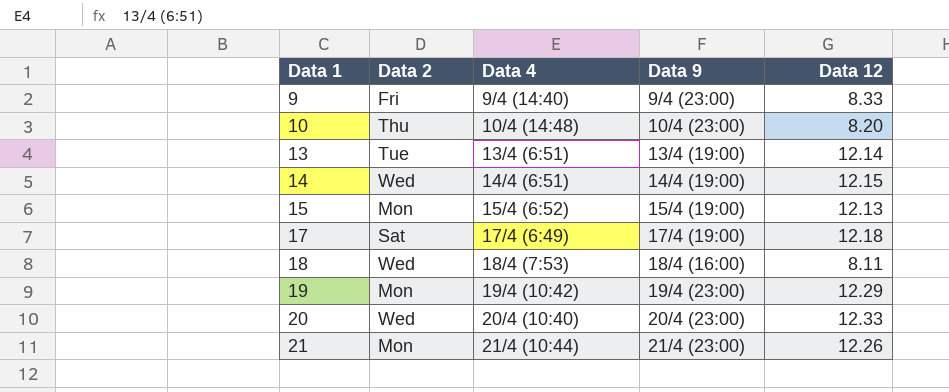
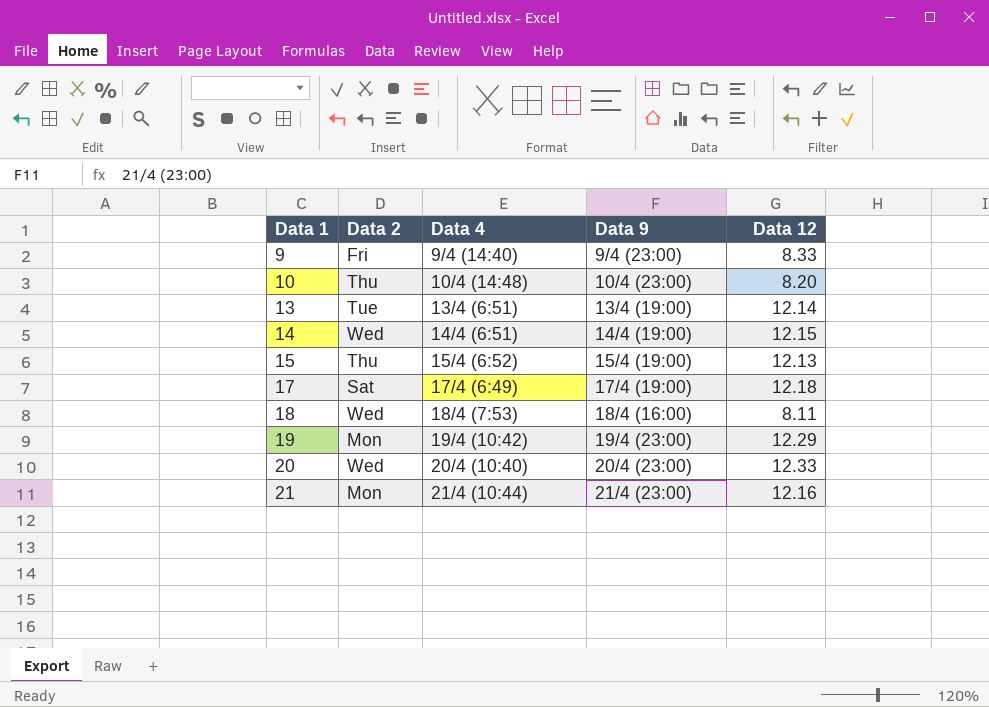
15 | Data 2: Mon -> Thu
21 | Data 12: 12.26 -> 12.16

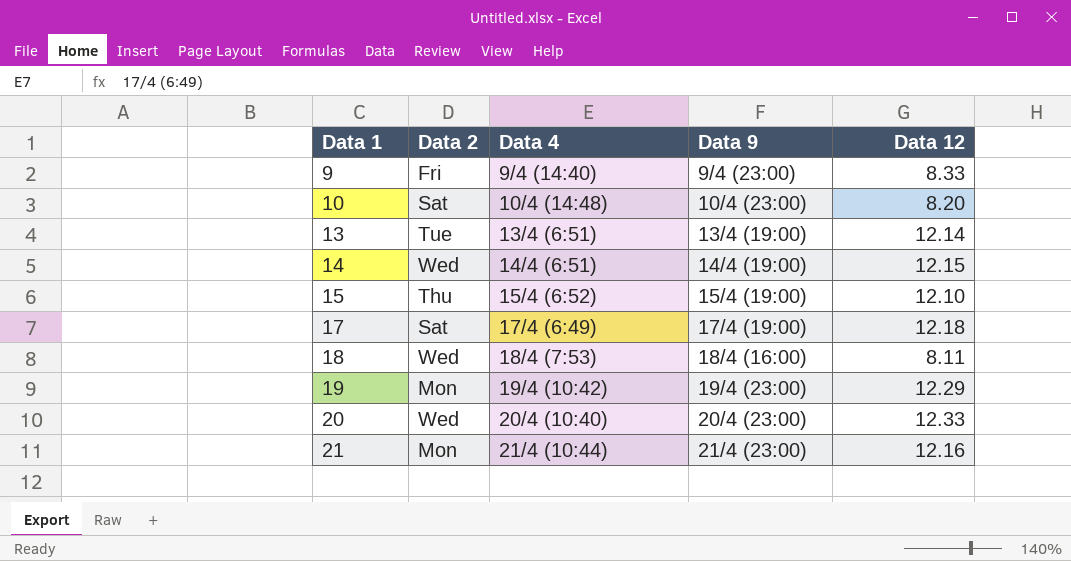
10 | Data 2: Thu -> Sat
15 | Data 12: 12.13 -> 12.10

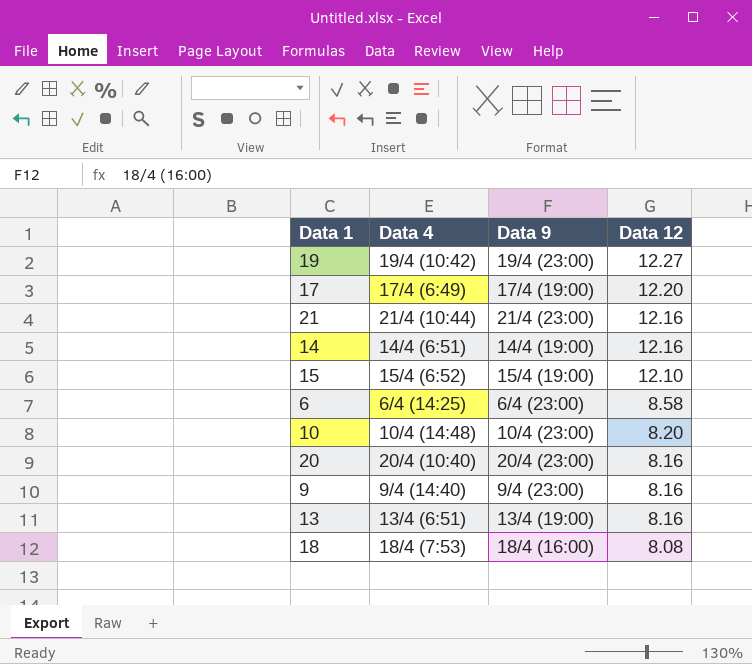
row order: Data 1 ascending -> Data 12 descending
column Data 2 | position: 2 -> none
19 | Data 12: 12.29 -> 12.27
17 | Data 12: 12.18 -> 12.20
14 | Data 12: 12.15 -> 12.16
row 6: none -> 6/4 (14:25) | 6/4 (23:00) | 8.58
20 | Data 12: 12.33 -> 8.16
9 | Data 12: 8.33 -> 8.16
13 | Data 12: 12.14 -> 8.16
18 | Data 12: 8.11 -> 8.08

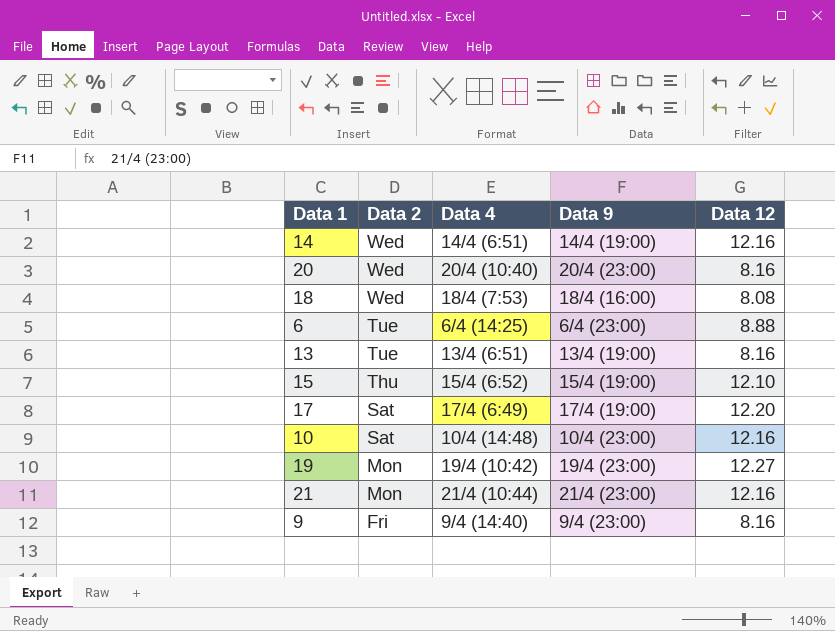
row order: Data 12 descending -> Data 2 descending
column Data 2 | position: none -> 2
6 | Data 12: 8.58 -> 8.88
10 | Data 12: 8.20 -> 12.16

